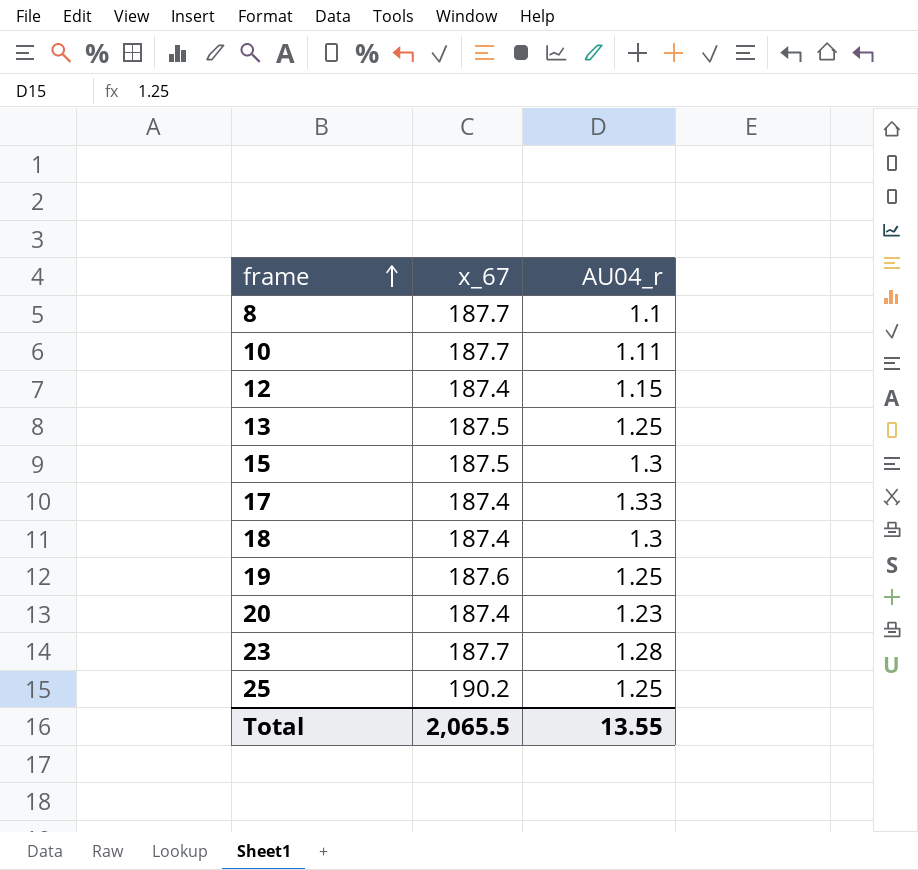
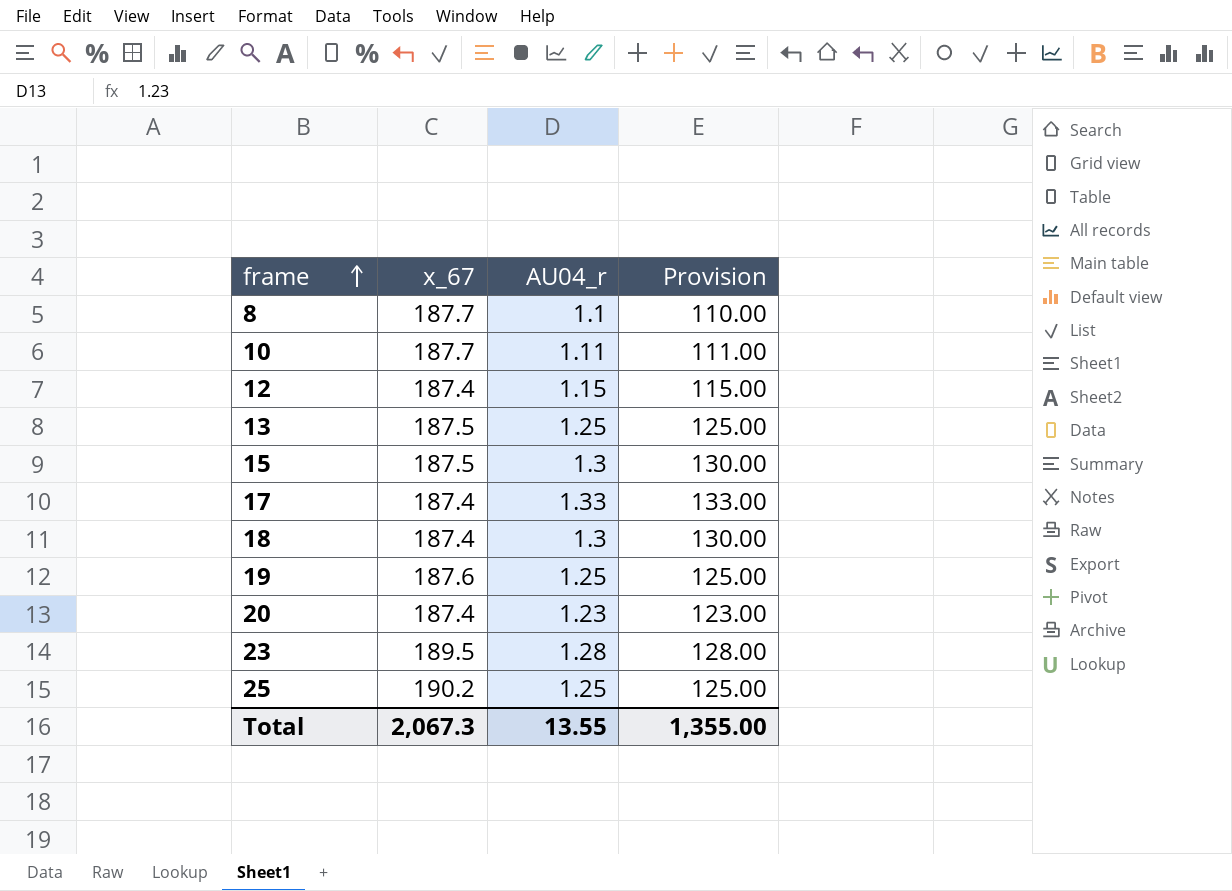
column Provision | formula: none -> [AU04_r] * 100
23 | x_67: 187.7 -> 189.5
Total | x_67: 2,065.5 -> 2,067.3

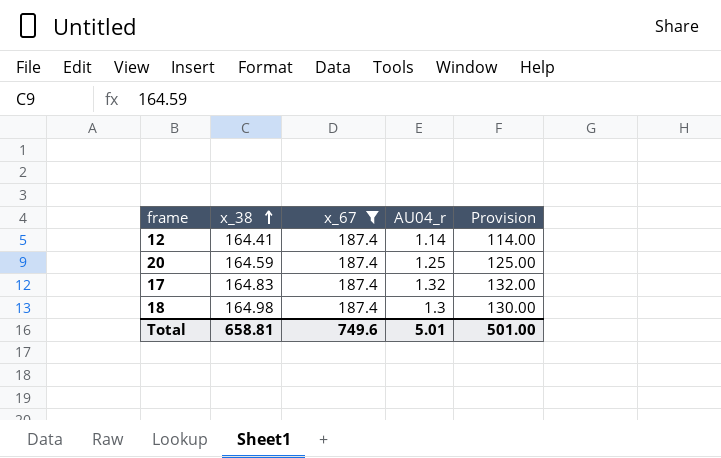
filter: none -> x_67 = 187.4
row order: frame ascending -> x_38 ascending
column x_38 | position: none -> 2
12 | AU04_r: 1.15 -> 1.14
12 | Provision: 115.00 -> 114.00
20 | AU04_r: 1.23 -> 1.25
20 | Provision: 123.00 -> 125.00
17 | AU04_r: 1.33 -> 1.32
17 | Provision: 133.00 -> 132.00
Total | x_67: 2,067.3 -> 749.6
Total | AU04_r: 13.55 -> 5.01
Total | Provision: 1,355.00 -> 501.00

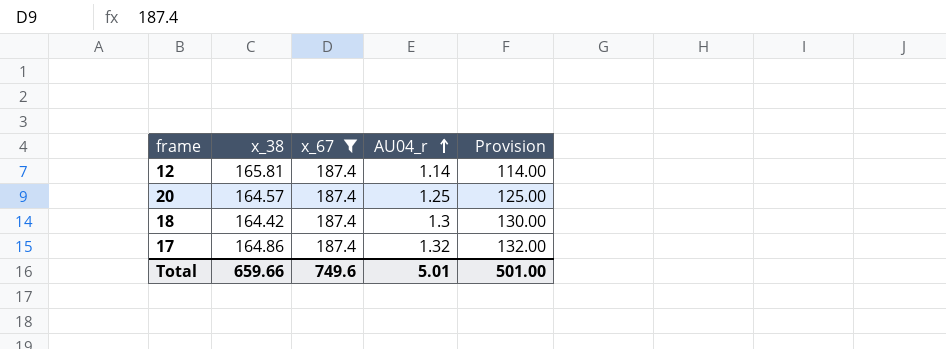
row order: x_38 ascending -> AU04_r ascending
12 | x_38: 164.41 -> 165.81
20 | x_38: 164.59 -> 164.57
18 | x_38: 164.98 -> 164.42
17 | x_38: 164.83 -> 164.86
Total | x_38: 658.81 -> 659.66

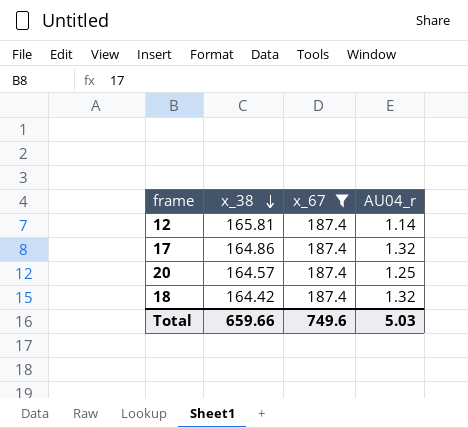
row order: AU04_r ascending -> x_38 descending
column Provision | formula: [AU04_r] * 100 -> none
18 | AU04_r: 1.3 -> 1.32
Total | AU04_r: 5.01 -> 5.03

